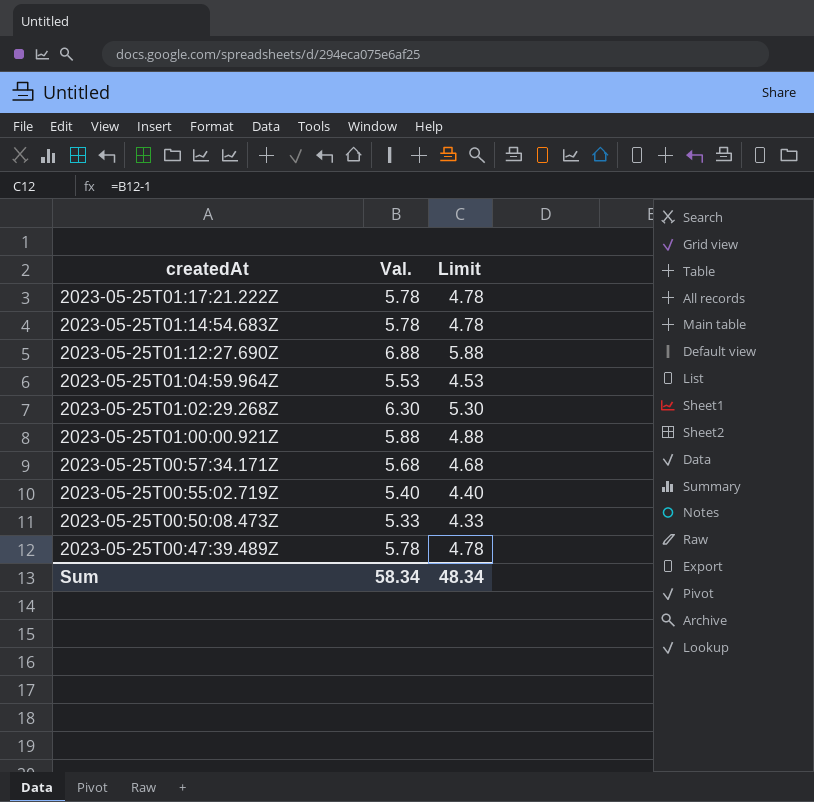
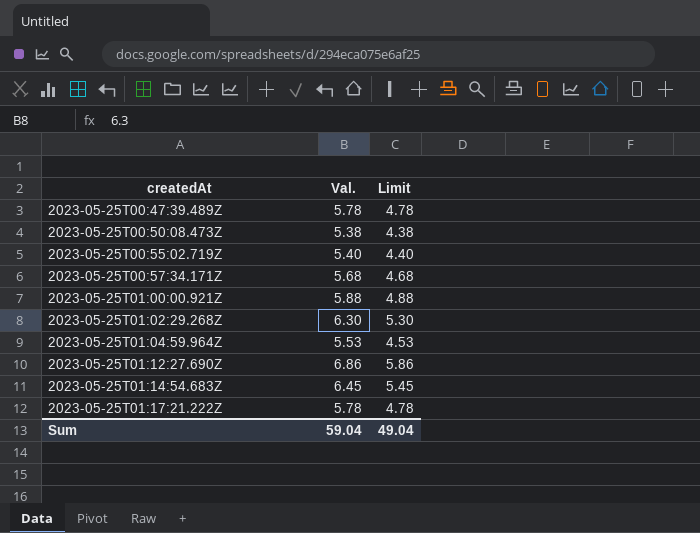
row order: createdAt descending -> createdAt ascending
2023-05-25T00:50:08.473Z | Val.: 5.33 -> 5.38
2023-05-25T00:50:08.473Z | Limit: 4.33 -> 4.38
2023-05-25T01:12:27.690Z | Val.: 6.88 -> 6.86
2023-05-25T01:12:27.690Z | Limit: 5.88 -> 5.86
2023-05-25T01:14:54.683Z | Val.: 5.78 -> 6.45
2023-05-25T01:14:54.683Z | Limit: 4.78 -> 5.45
Sum | Val.: 58.34 -> 59.04
Sum | Limit: 48.34 -> 49.04

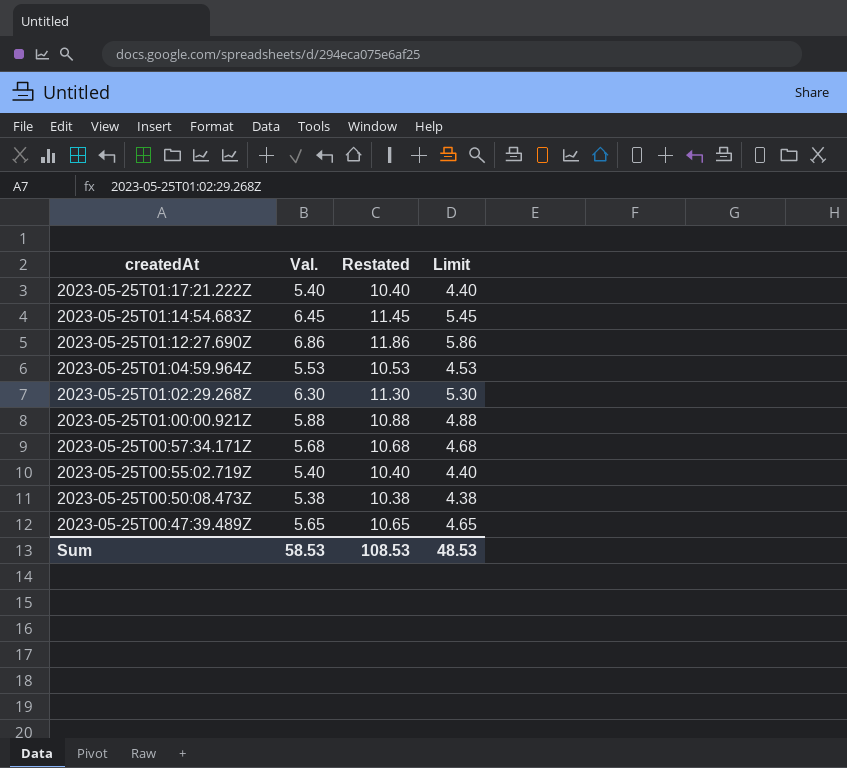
row order: createdAt ascending -> createdAt descending
column Restated | formula: none -> [Val.] + 5
2023-05-25T01:17:21.222Z | Val.: 5.78 -> 5.40
2023-05-25T01:17:21.222Z | Limit: 4.78 -> 4.40
2023-05-25T00:47:39.489Z | Val.: 5.78 -> 5.65
2023-05-25T00:47:39.489Z | Limit: 4.78 -> 4.65
Sum | Val.: 59.04 -> 58.53
Sum | Limit: 49.04 -> 48.53

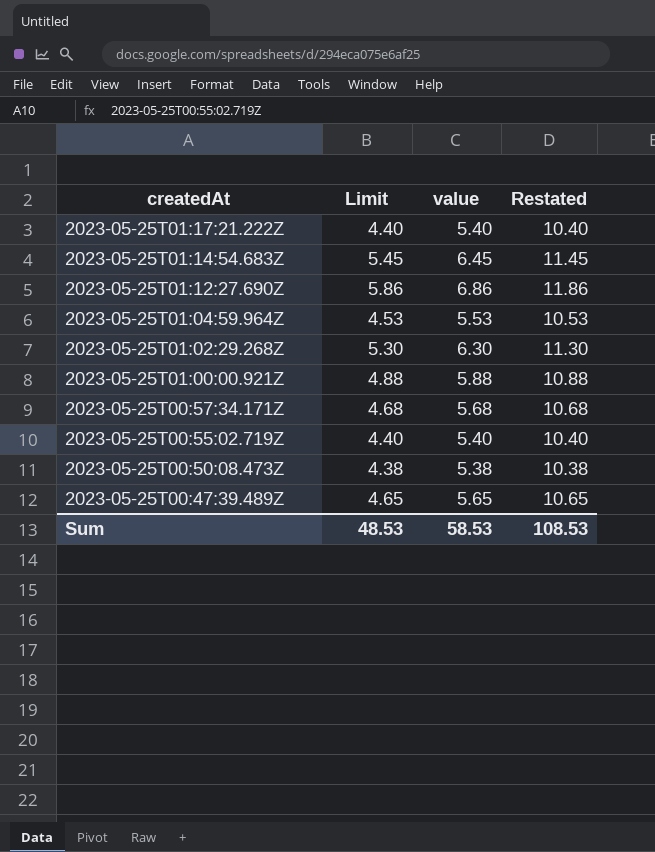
column Limit | position: 4 -> 2
column name: Val. -> value

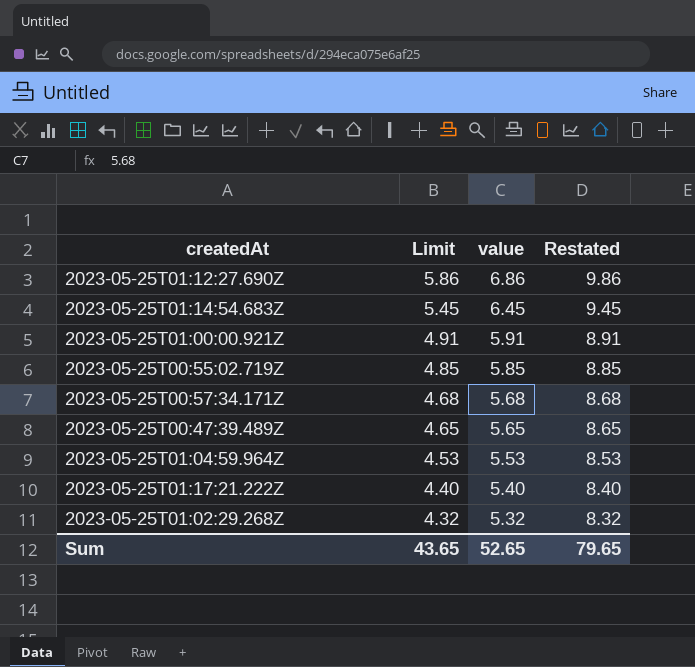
row order: createdAt descending -> Limit descending
column Restated | formula: [value] + 5 -> [value] + 3
row 2023-05-25T00:50:08.473Z: 4.38 | 5.38 | 10.38 -> none
2023-05-25T01:00:00.921Z | Limit: 4.88 -> 4.91
2023-05-25T01:00:00.921Z | value: 5.88 -> 5.91
2023-05-25T00:55:02.719Z | Limit: 4.40 -> 4.85
2023-05-25T00:55:02.719Z | value: 5.40 -> 5.85
2023-05-25T01:02:29.268Z | Limit: 5.30 -> 4.32
2023-05-25T01:02:29.268Z | value: 6.30 -> 5.32
Sum | Limit: 48.53 -> 43.65
Sum | value: 58.53 -> 52.65
Sum | Restated: 108.53 -> 79.65

